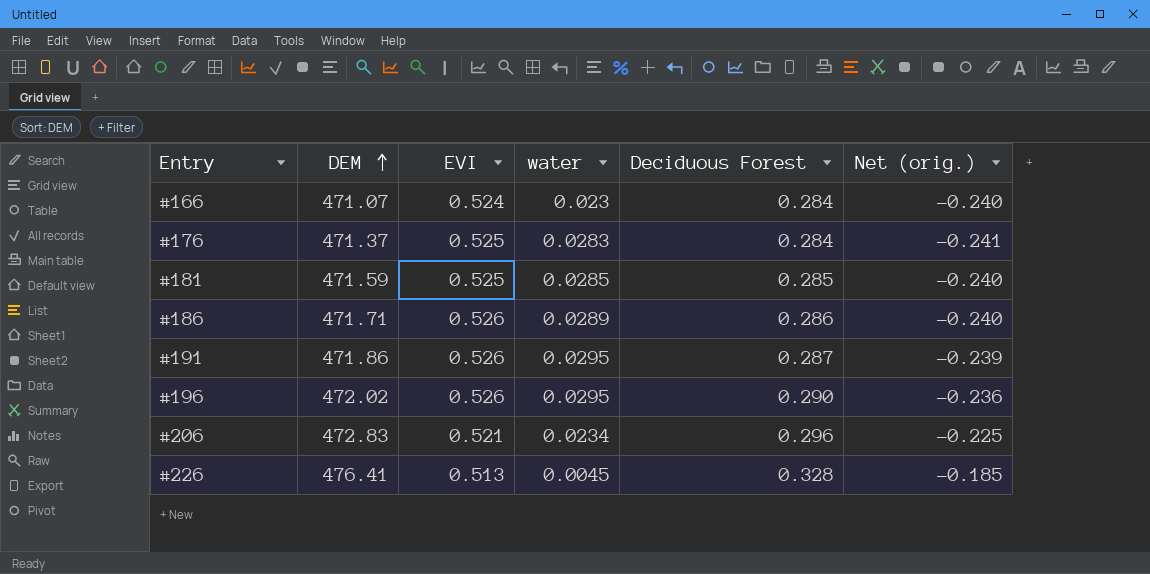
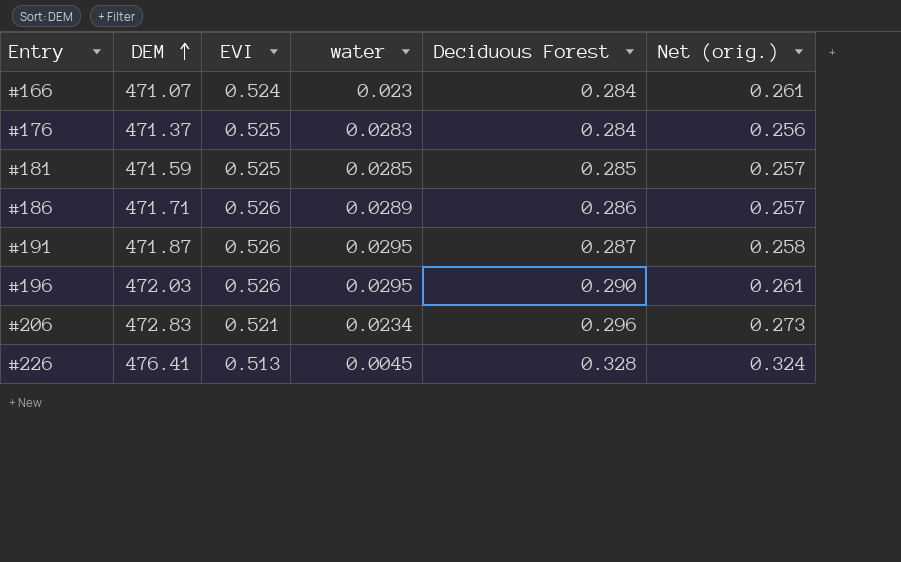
column Net (orig.) | formula: [Deciduous Forest] - [EVI] -> [Deciduous Forest] - [water]
#191 | DEM: 471.86 -> 471.87
#196 | DEM: 472.02 -> 472.03

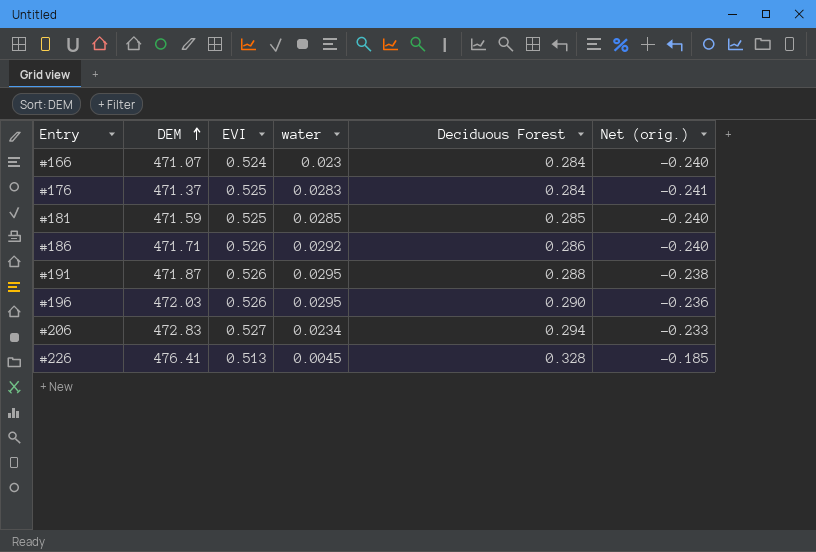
column Net (orig.) | formula: [Deciduous Forest] - [water] -> [Deciduous Forest] - [EVI]
#186 | water: 0.0289 -> 0.0292
#191 | Deciduous Forest: 0.287 -> 0.288
#206 | EVI: 0.521 -> 0.527
#206 | Deciduous Forest: 0.296 -> 0.294

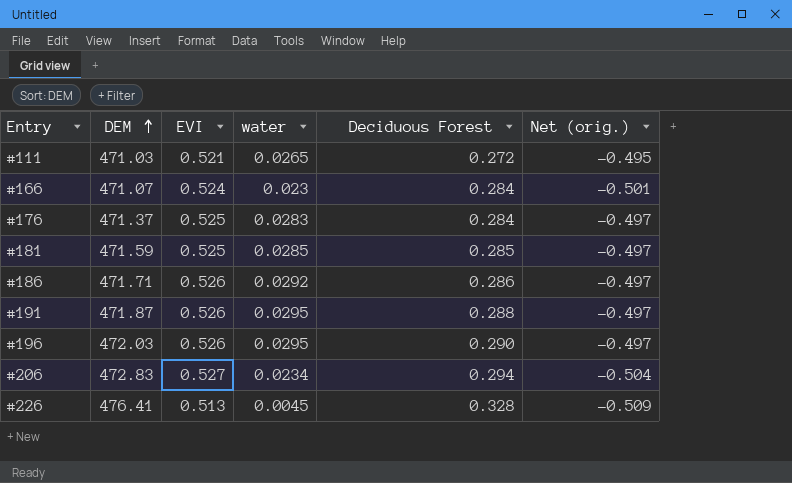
column Net (orig.) | formula: [Deciduous Forest] - [EVI] -> [water] - [EVI]
row #111: none -> 471.03 | 0.521 | 0.0265 | 0.272 | -0.495

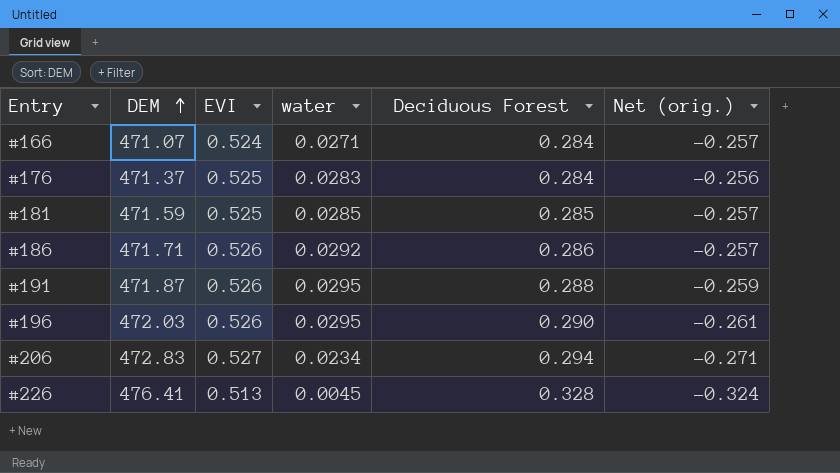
column Net (orig.) | formula: [water] - [EVI] -> [water] - [Deciduous Forest]
row #111: 471.03 | 0.521 | 0.0265 | 0.272 | -0.495 -> none
#166 | water: 0.023 -> 0.0271

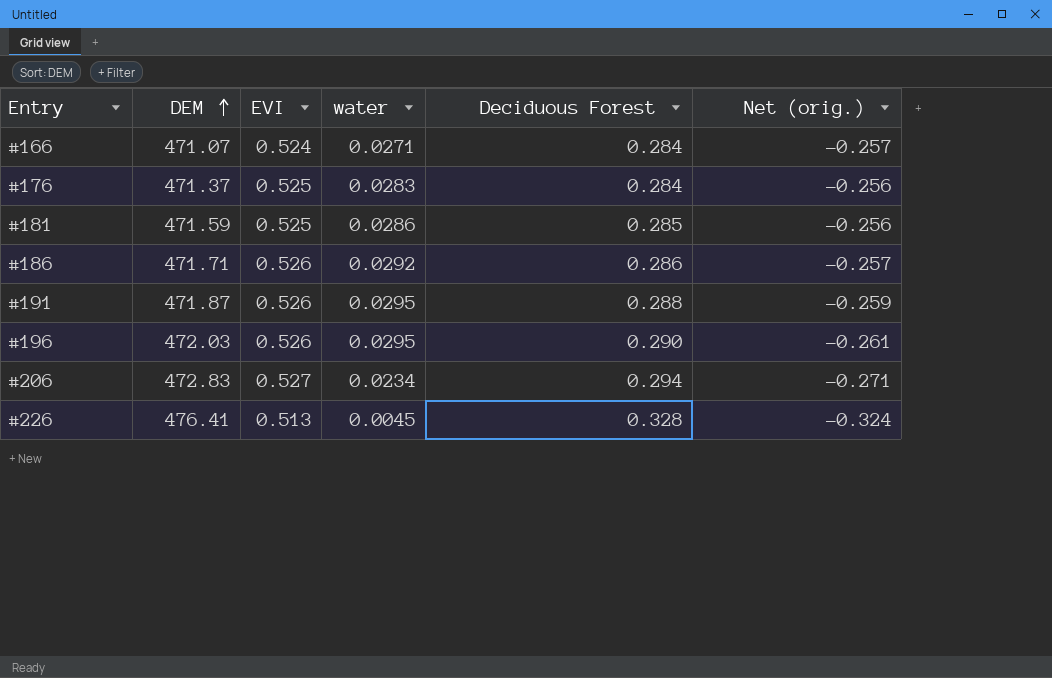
#181 | water: 0.0285 -> 0.0286
#181 | Net (orig.): -0.257 -> -0.256

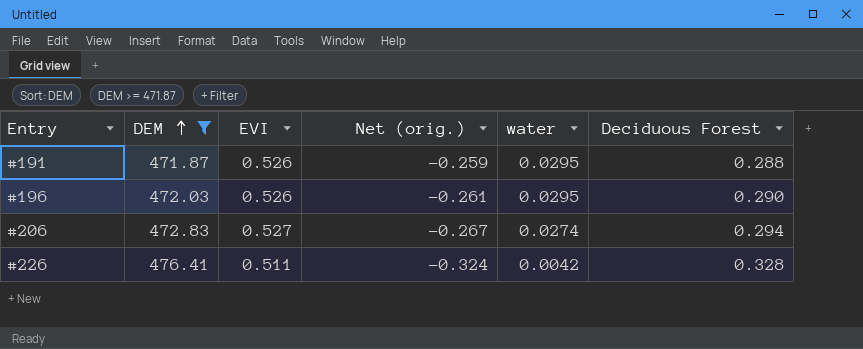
filter: none -> DEM >= 471.87
column Net (orig.) | position: 6 -> 4
#206 | Net (orig.): -0.271 -> -0.267
#206 | water: 0.0234 -> 0.0274
#226 | EVI: 0.513 -> 0.511
#226 | water: 0.0045 -> 0.0042

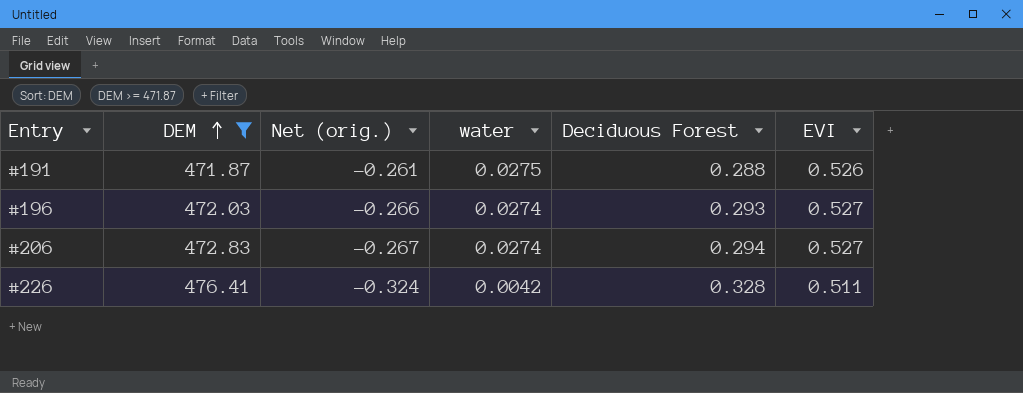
column EVI | position: 3 -> 6
#191 | Net (orig.): -0.259 -> -0.261
#191 | water: 0.0295 -> 0.0275
#196 | Net (orig.): -0.261 -> -0.266
#196 | water: 0.0295 -> 0.0274
#196 | Deciduous Forest: 0.290 -> 0.293
#196 | EVI: 0.526 -> 0.527

